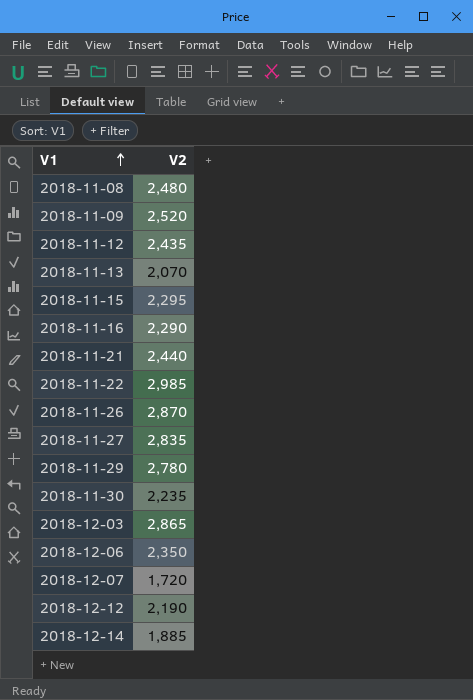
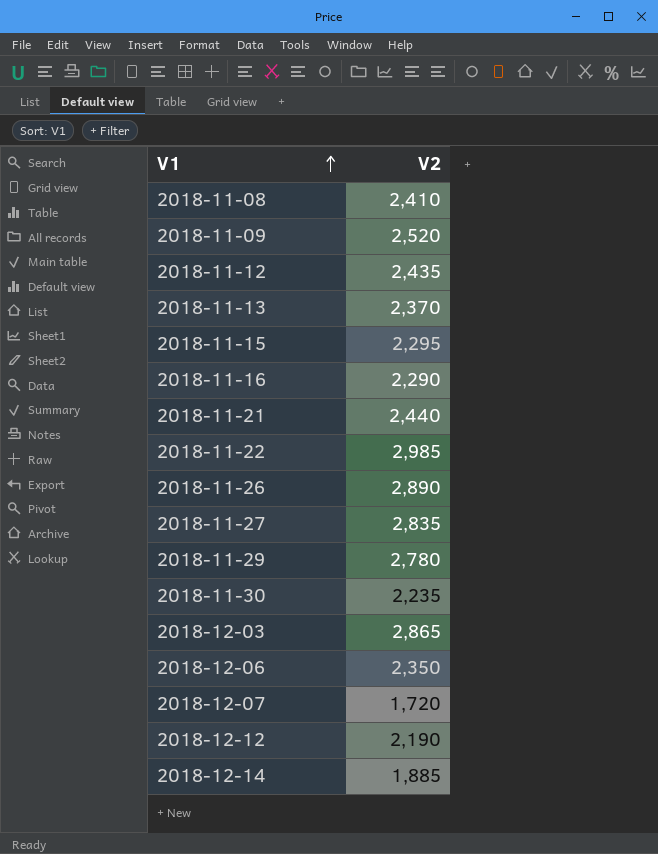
2018-11-08 | V2: 2,480 -> 2,410
2018-11-13 | V2: 2,070 -> 2,370
2018-11-26 | V2: 2,870 -> 2,890

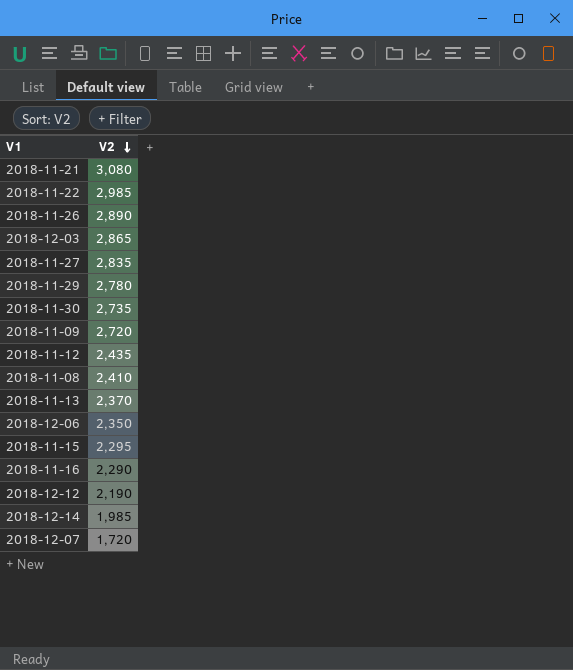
row order: V1 ascending -> V2 descending
2018-11-21 | V2: 2,440 -> 3,080
2018-11-30 | V2: 2,235 -> 2,735
2018-11-09 | V2: 2,520 -> 2,720
2018-12-14 | V2: 1,885 -> 1,985

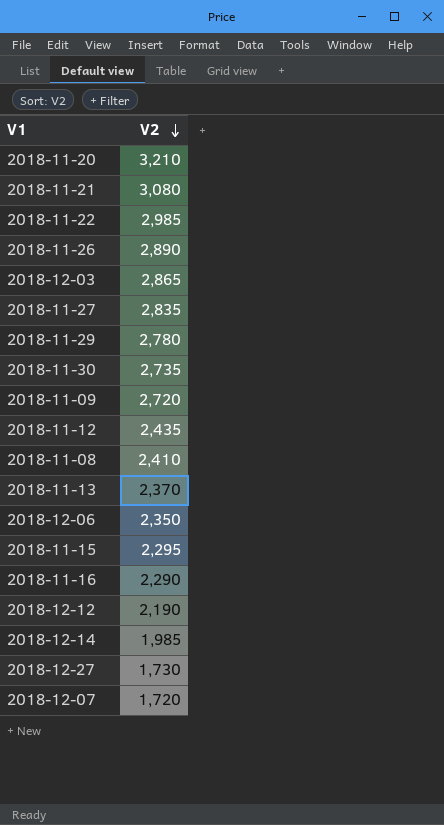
row 2018-11-20: none -> 3,210
row 2018-12-27: none -> 1,730

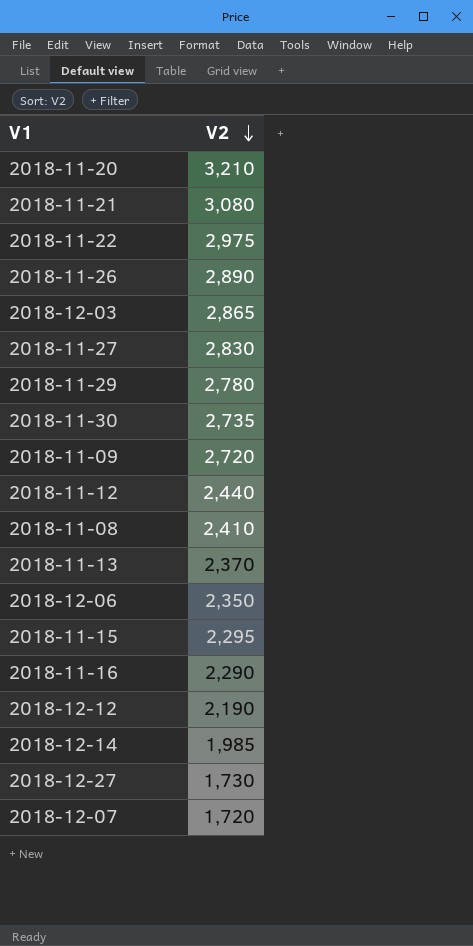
2018-11-22 | V2: 2,985 -> 2,975
2018-11-27 | V2: 2,835 -> 2,830
2018-11-12 | V2: 2,435 -> 2,440

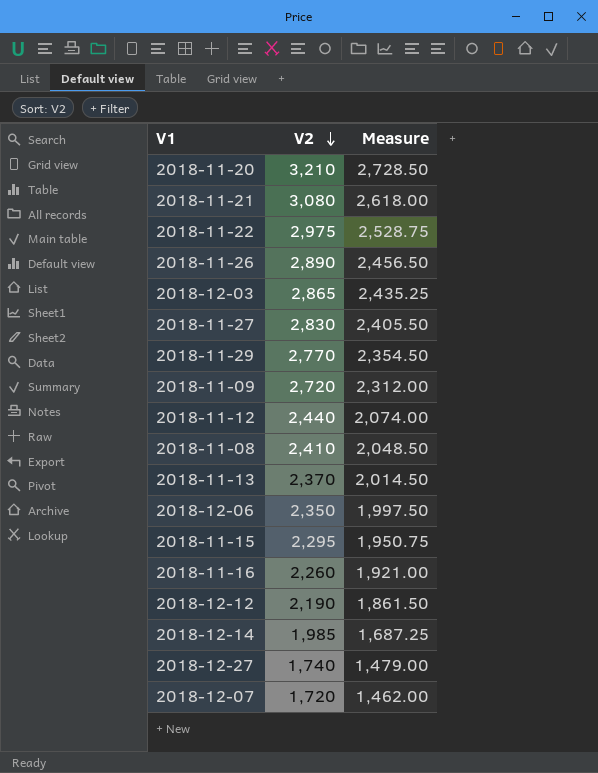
column Measure | formula: none -> [V2] * 0.85
row 2018-11-30: 2,735 -> none
2018-11-29 | V2: 2,780 -> 2,770
2018-11-16 | V2: 2,290 -> 2,260
2018-12-27 | V2: 1,730 -> 1,740

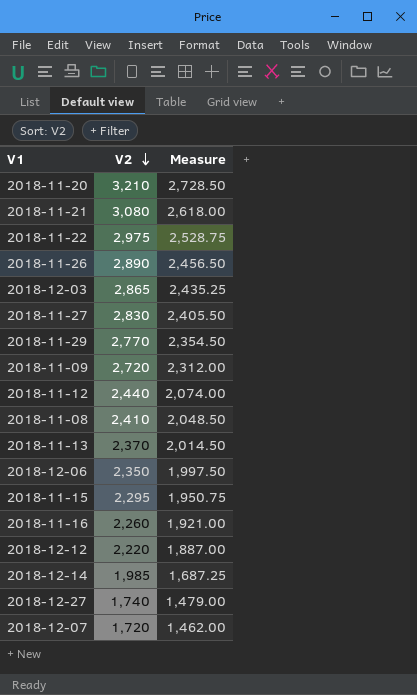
2018-12-12 | V2: 2,190 -> 2,220
2018-12-12 | Measure: 1,861.50 -> 1,887.00

